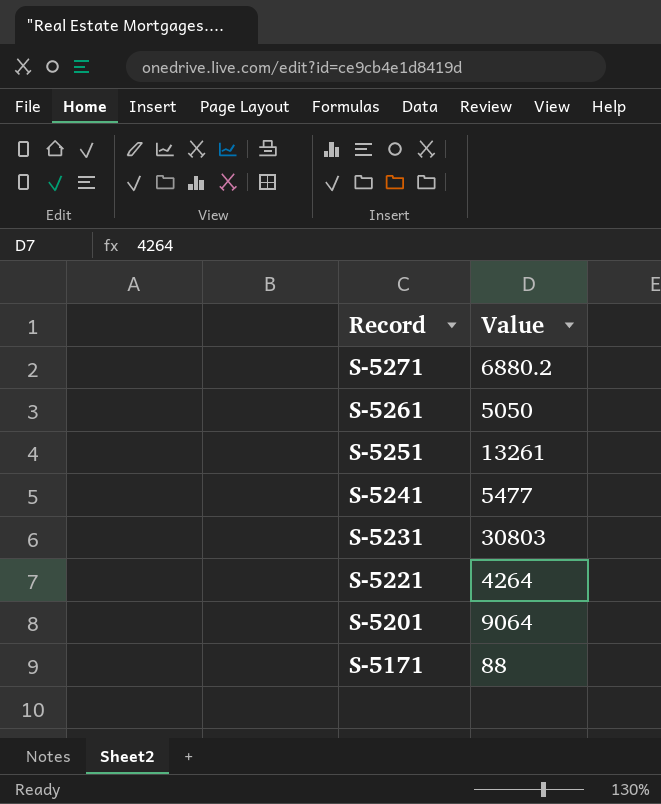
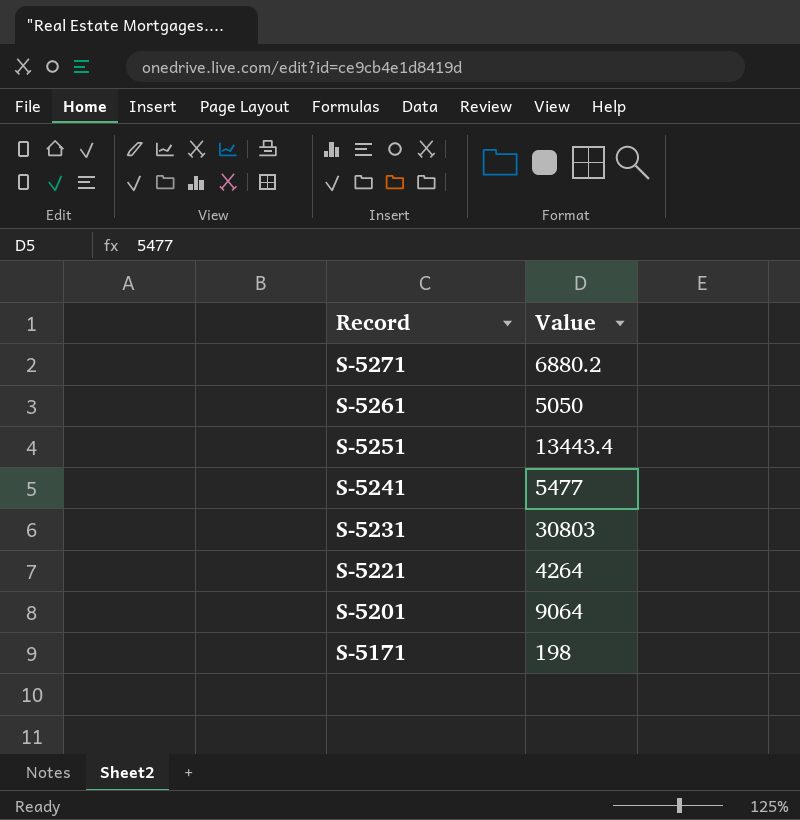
S-5251 | Value: 13261 -> 13443.4
S-5171 | Value: 88 -> 198

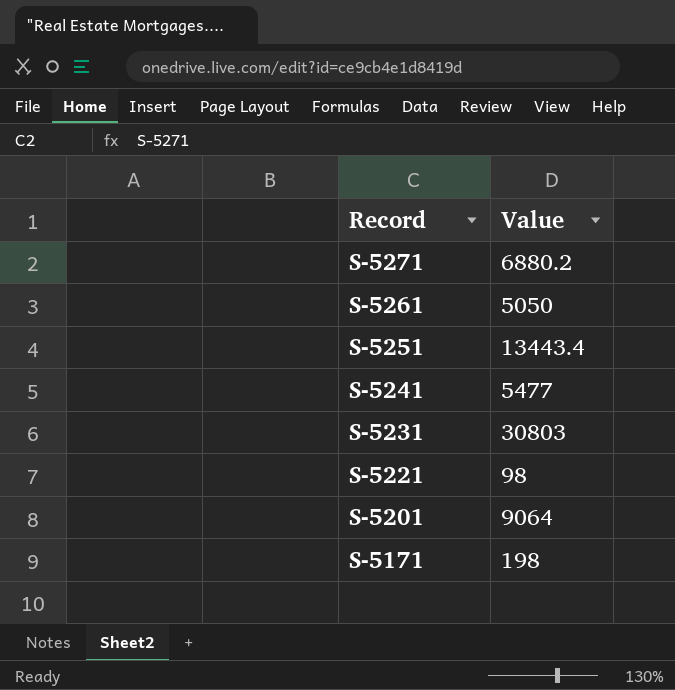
S-5221 | Value: 4264 -> 98

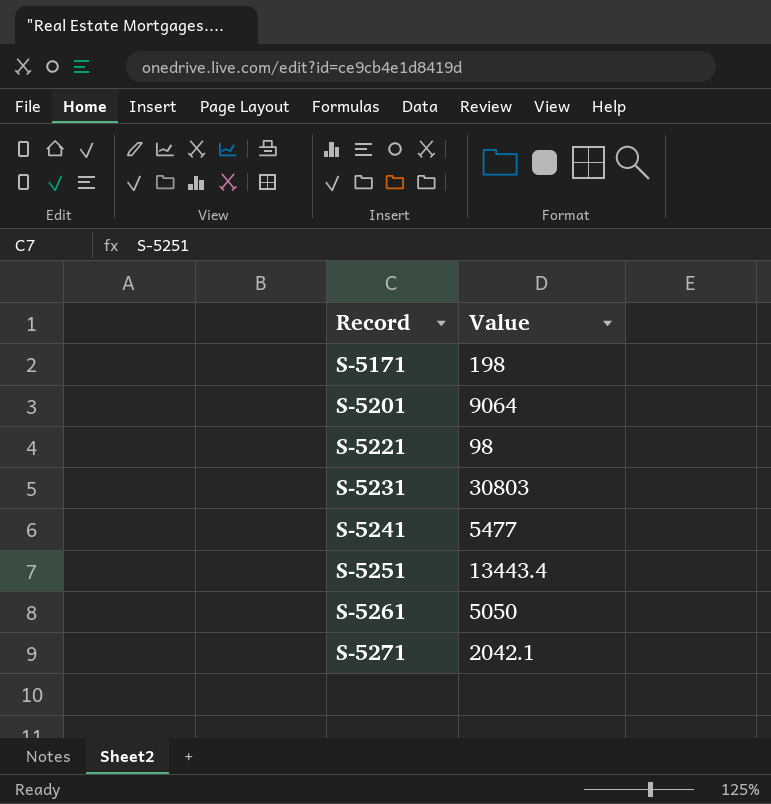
row order: Record descending -> Record ascending
S-5271 | Value: 6880.2 -> 2042.1

